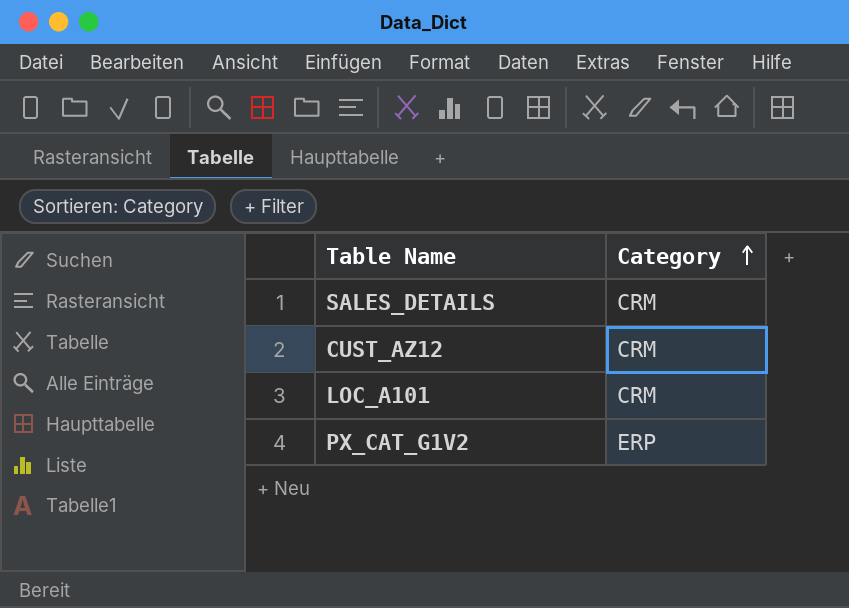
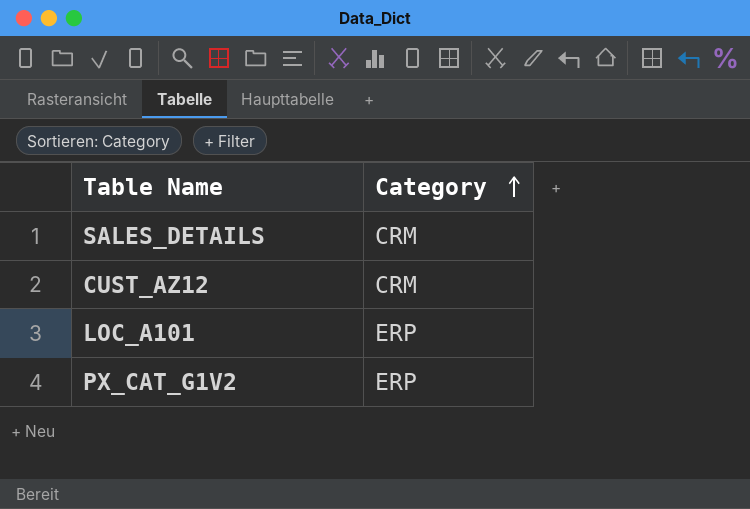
LOC_A101 | Category: CRM -> ERP

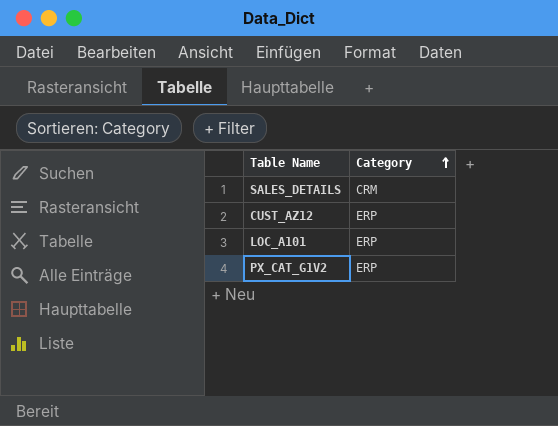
CUST_AZ12 | Category: CRM -> ERP

